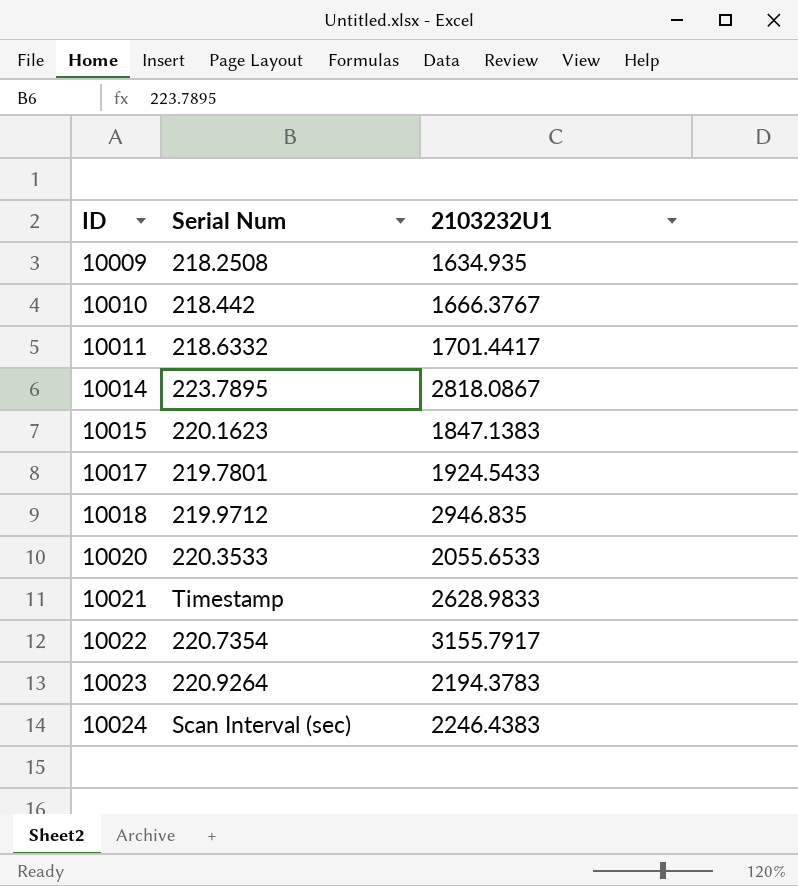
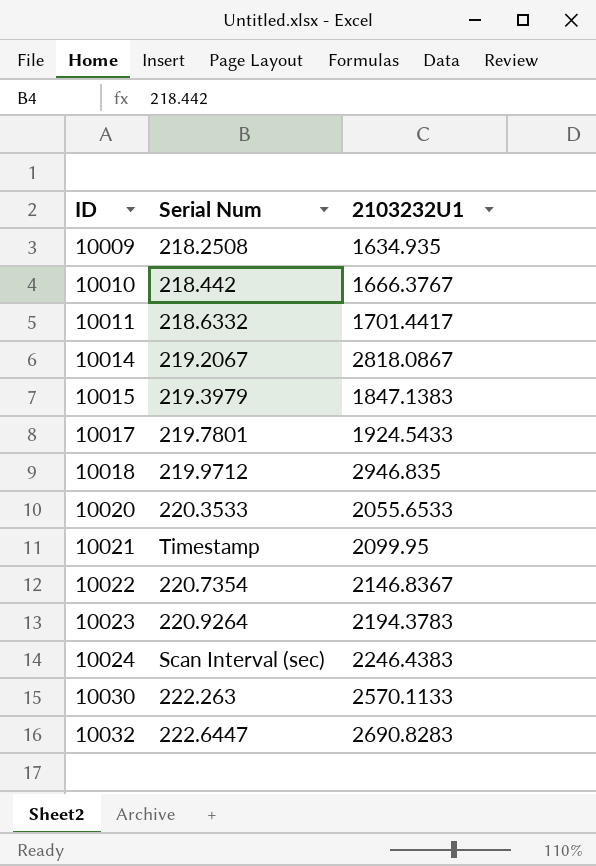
10014 | Serial Num: 223.7895 -> 219.2067
10015 | Serial Num: 220.1623 -> 219.3979
10021 | 2103232U1: 2628.9833 -> 2099.95
10022 | 2103232U1: 3155.7917 -> 2146.8367
row 10030: none -> 222.263 | 2570.1133
row 10032: none -> 222.6447 | 2690.8283

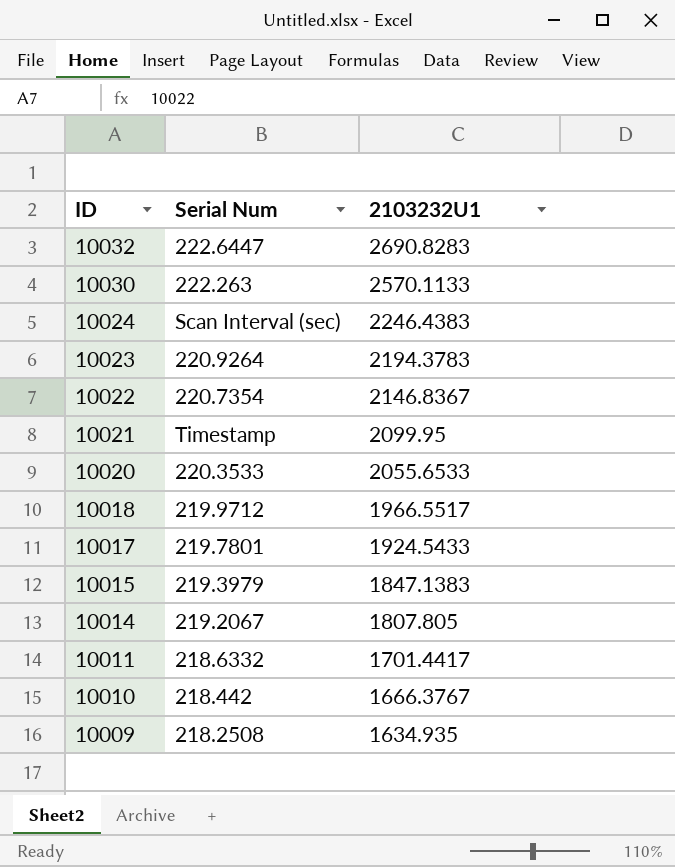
row order: ID ascending -> ID descending
10018 | 2103232U1: 2946.835 -> 1966.5517
10014 | 2103232U1: 2818.0867 -> 1807.805

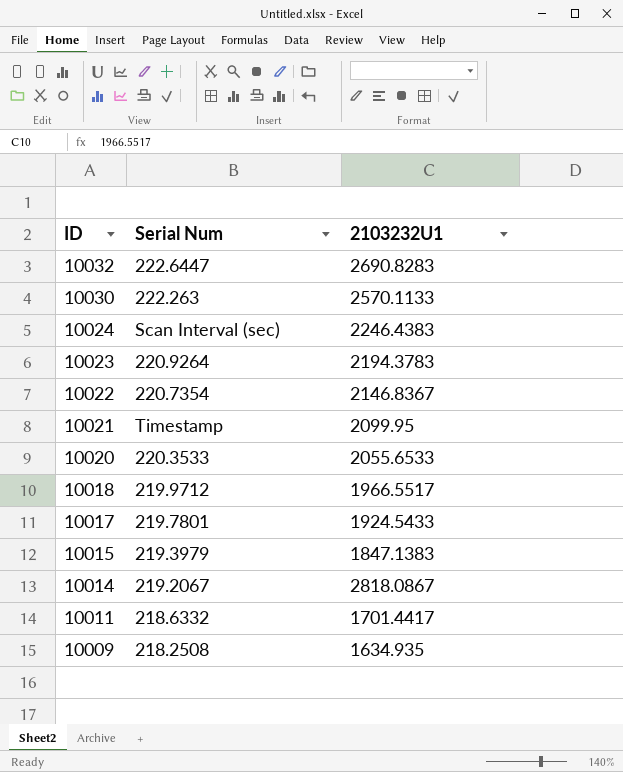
row 10010: 218.442 | 1666.3767 -> none
10014 | 2103232U1: 1807.805 -> 2818.0867

